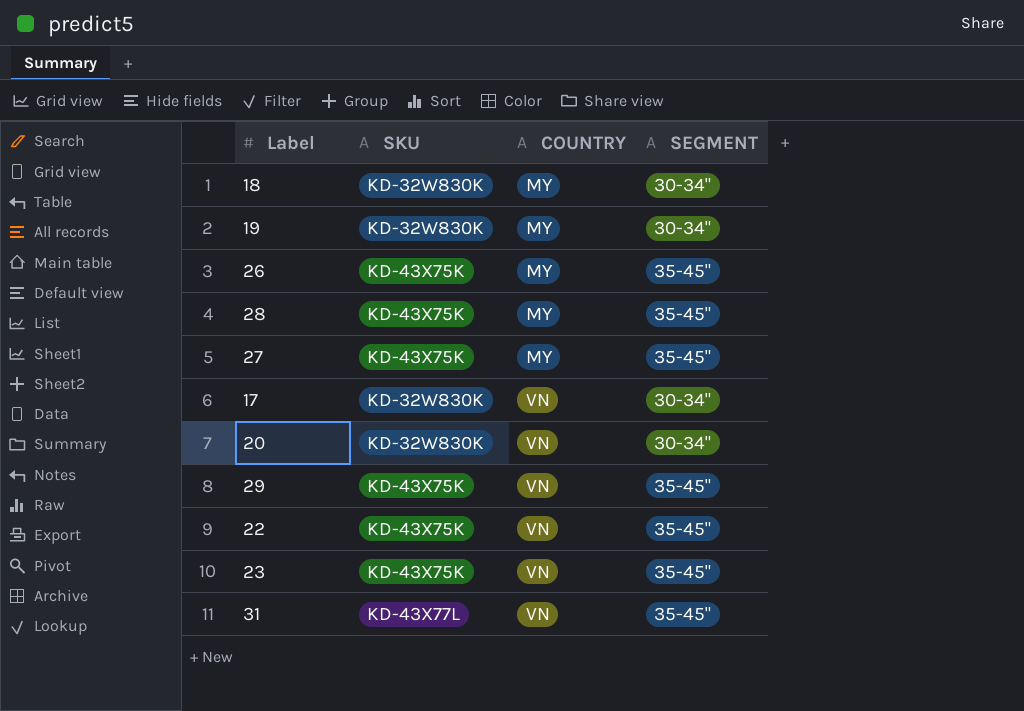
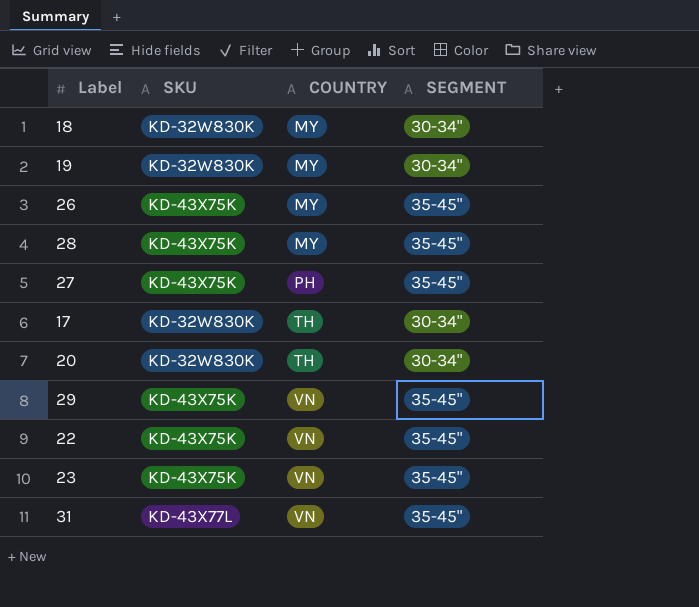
27 | COUNTRY: MY -> PH
17 | COUNTRY: VN -> TH
20 | COUNTRY: VN -> TH

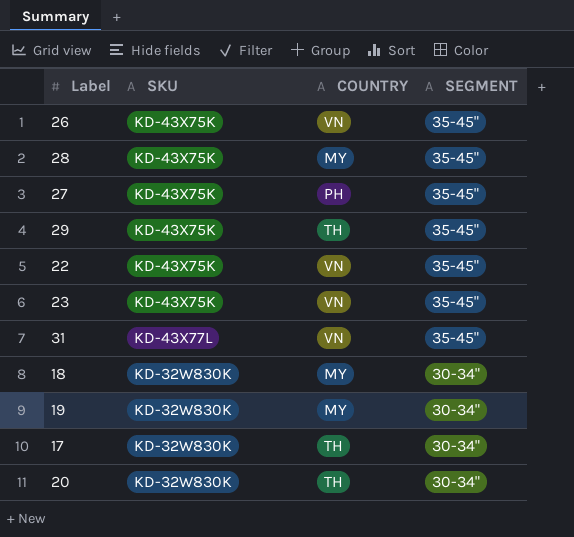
row order: COUNTRY ascending -> SEGMENT descending
26 | COUNTRY: MY -> VN
29 | COUNTRY: VN -> TH

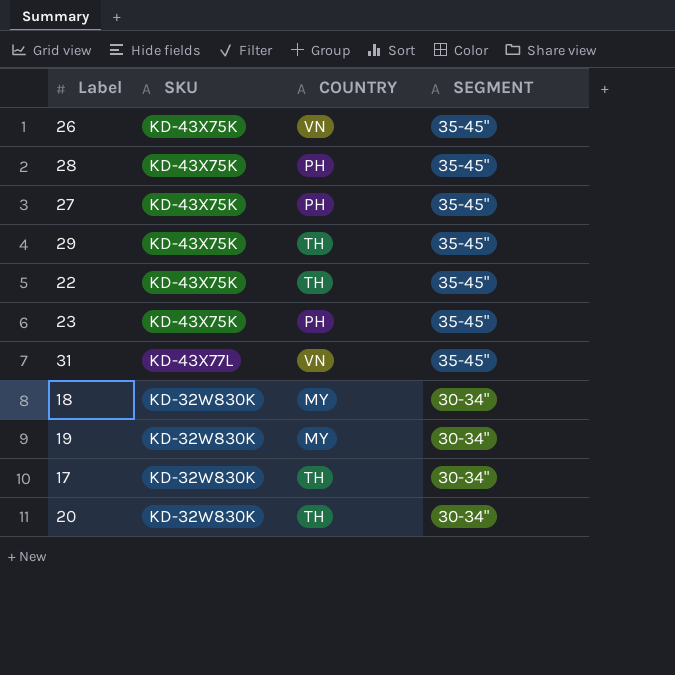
28 | COUNTRY: MY -> PH
22 | COUNTRY: VN -> TH
23 | COUNTRY: VN -> PH

